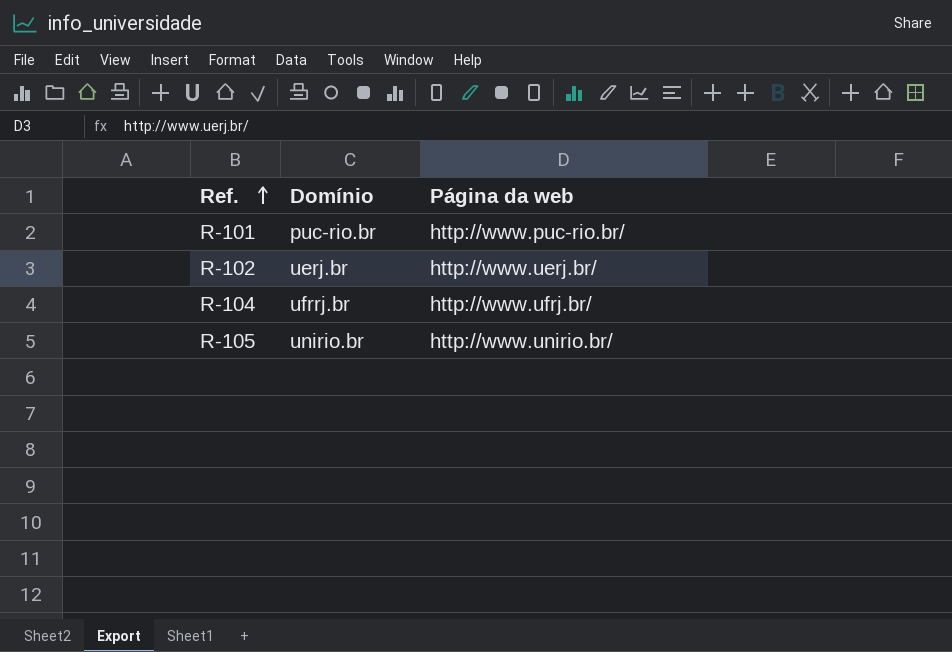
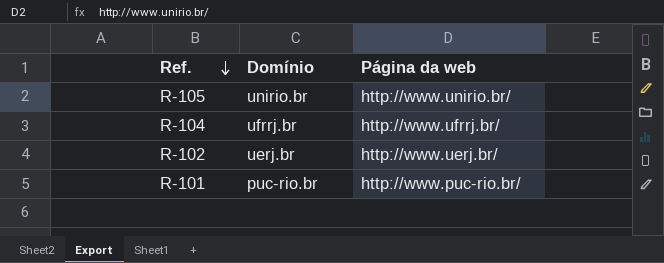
row order: Ref. ascending -> Ref. descending
R-104 | Página da web: http://www.ufrj.br/ -> http://www.ufrrj.br/

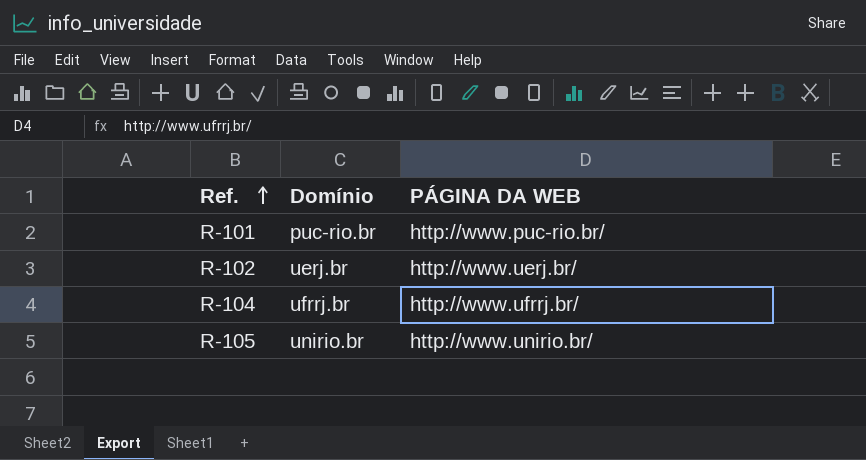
row order: Ref. descending -> Ref. ascending
column name: Página da web -> PÁGINA DA WEB

